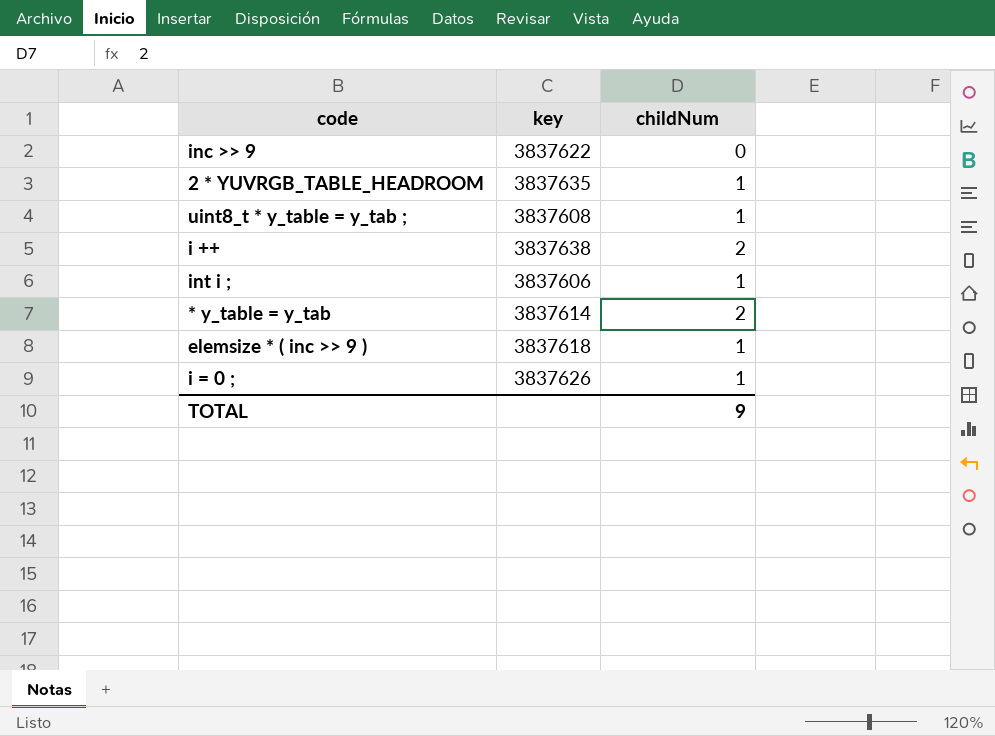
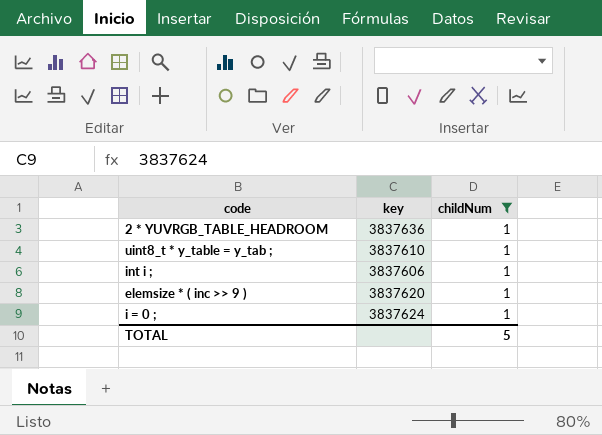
filter: none -> childNum = 1
2 * YUVRGB_TABLE_HEADROOM | key: 3837635 -> 3837636
uint8_t * y_table = y_tab ; | key: 3837608 -> 3837610
elemsize * ( inc >> 9 ) | key: 3837618 -> 3837620
i = 0 ; | key: 3837626 -> 3837624
TOTAL | childNum: 9 -> 5

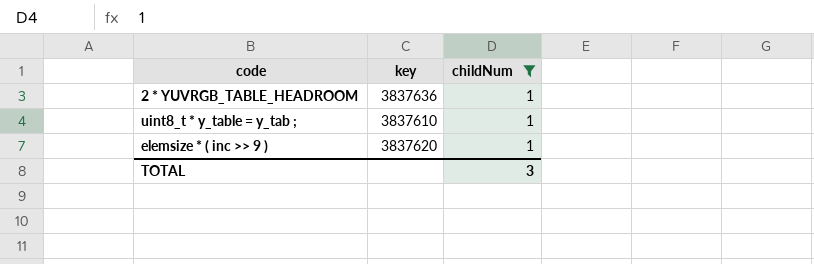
row int i ;: 3837606 | 1 -> none
row i = 0 ;: 3837624 | 1 -> none
TOTAL | childNum: 5 -> 3

